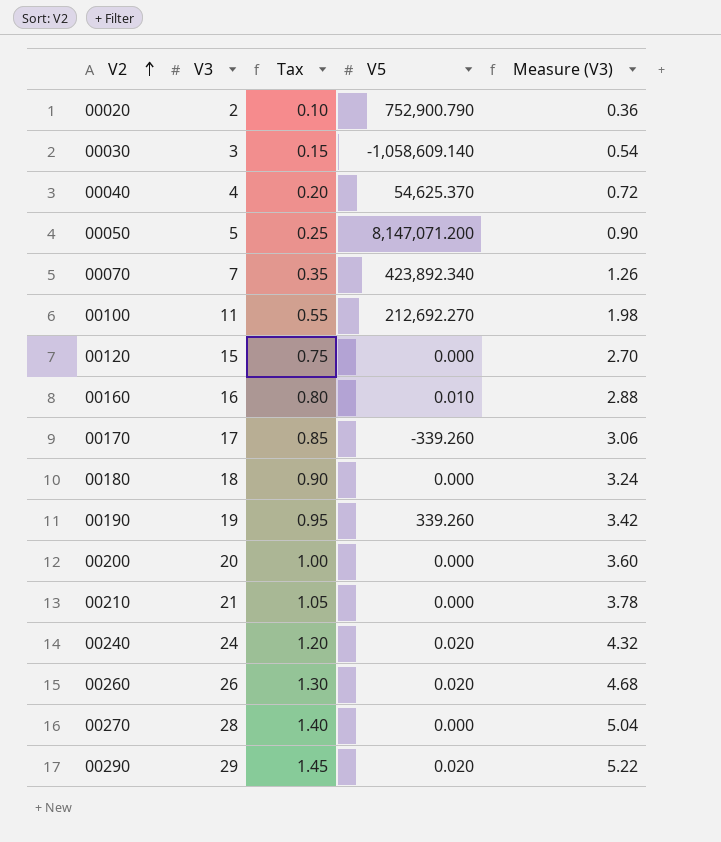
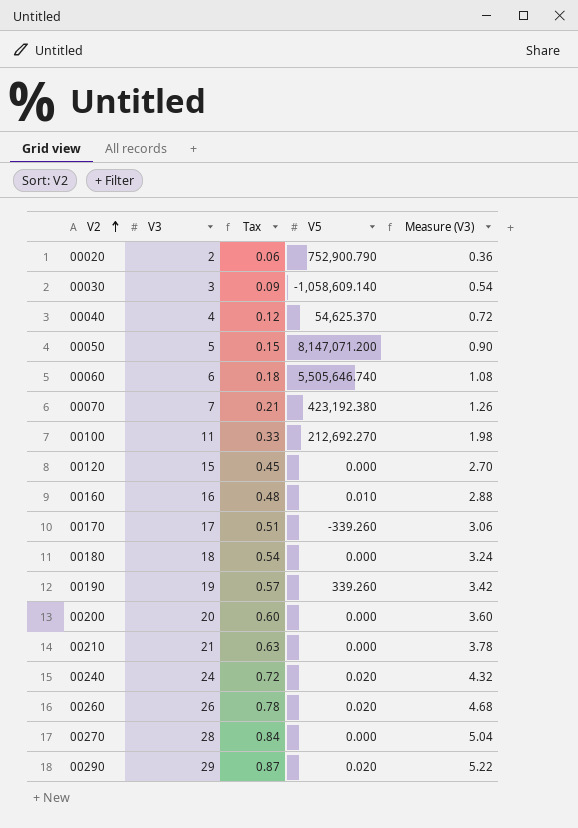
column Tax | formula: [V3] * 0.05 -> [V3] * 0.03
row 00060: none -> 6 | 0.18 | 5,505,646.740 | 1.08
00070 | V5: 423,892.340 -> 423,192.380

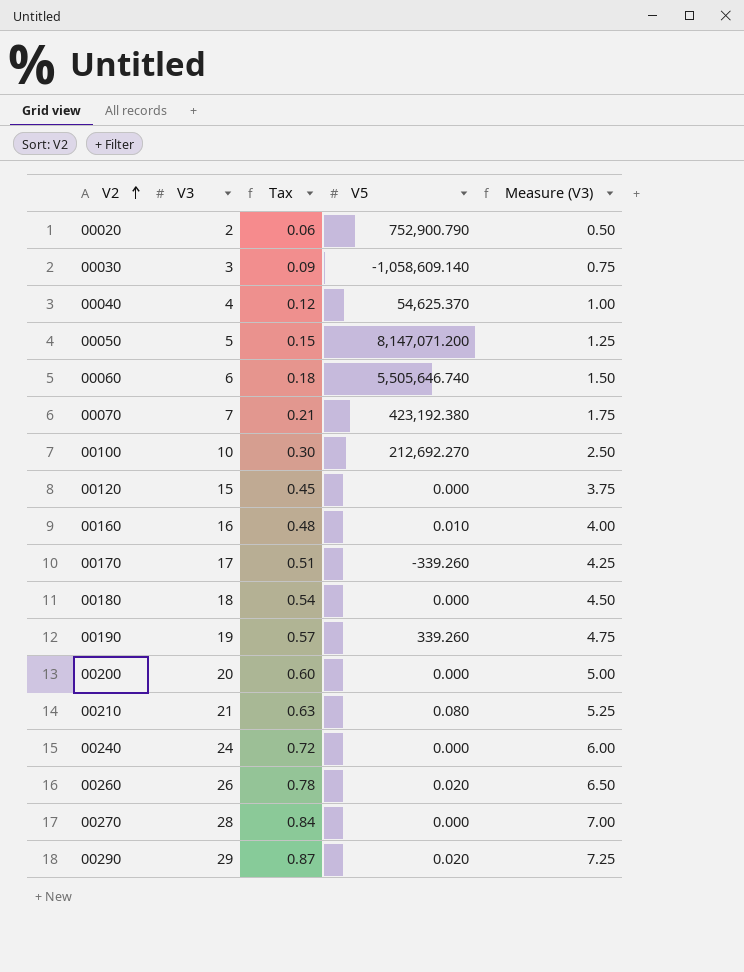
column Measure (V3) | formula: [V3] * 0.18 -> [V3] * 0.25
00100 | V3: 11 -> 10
00100 | Tax: 0.33 -> 0.30
00210 | V5: 0.000 -> 0.080
00240 | V5: 0.020 -> 0.000

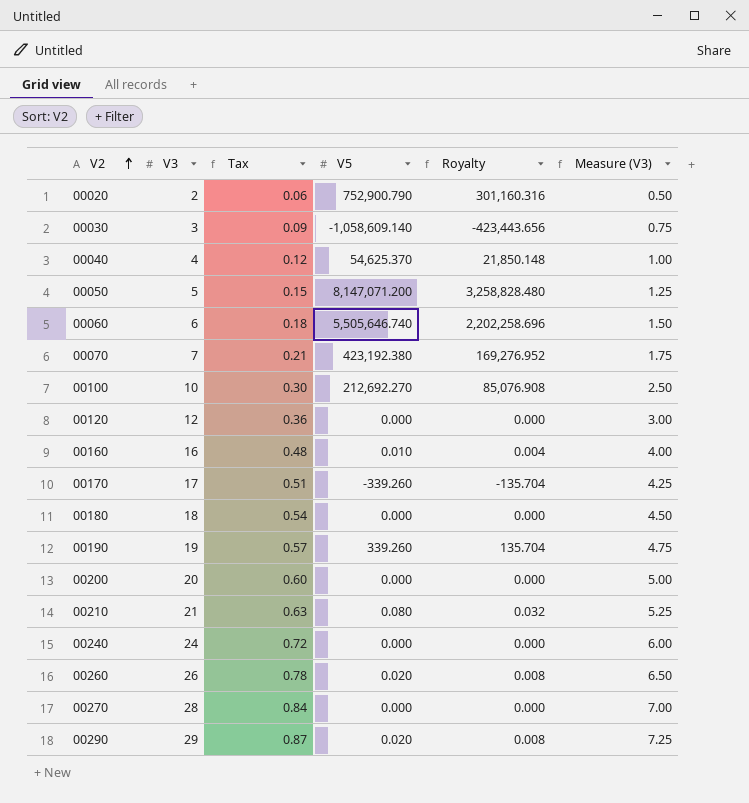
column Royalty | formula: none -> [V5] * 0.4
00120 | V3: 15 -> 12
00120 | Tax: 0.45 -> 0.36
00120 | Measure (V3): 3.75 -> 3.00

